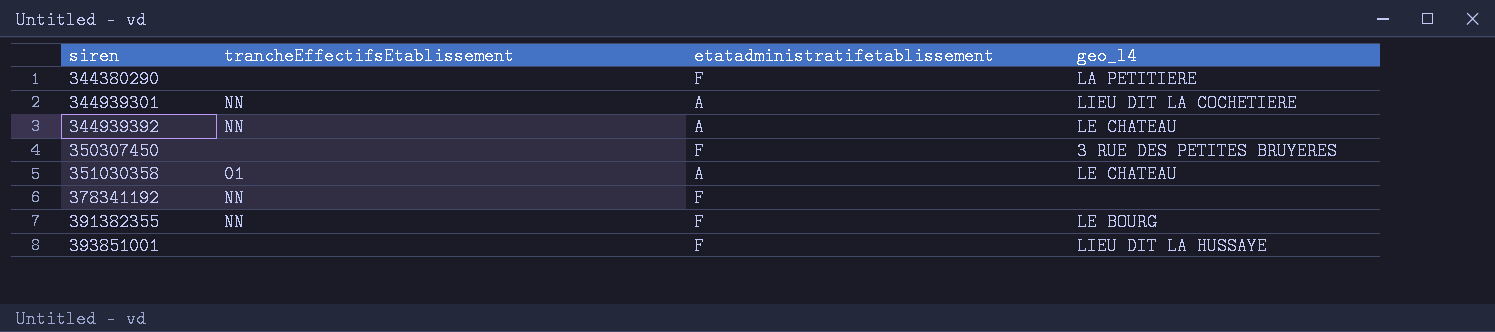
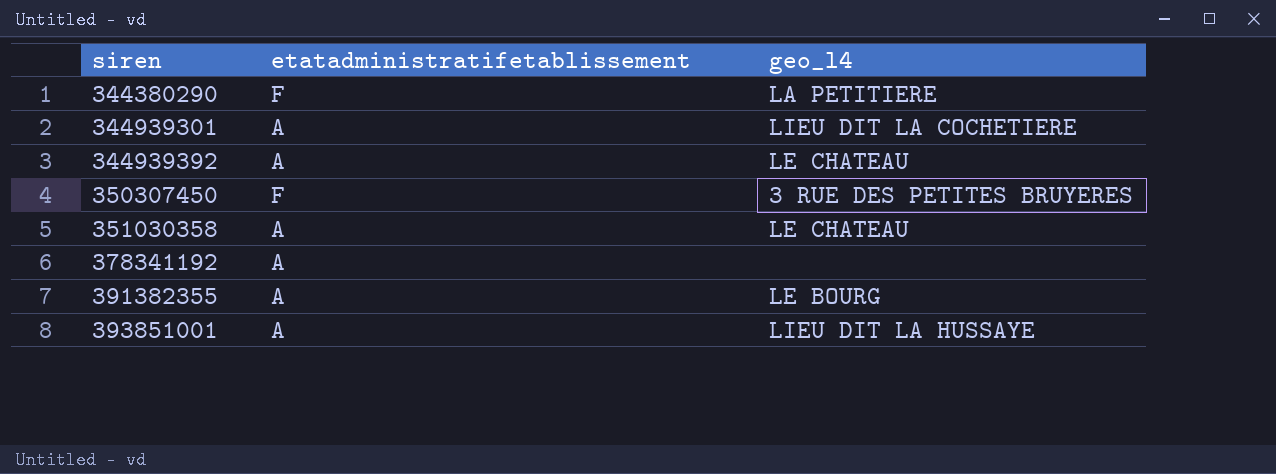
column trancheEffectifsEtablissement | position: 2 -> none
378341192 | etatadministratifetablissement: F -> A
391382355 | etatadministratifetablissement: F -> A
393851001 | etatadministratifetablissement: F -> A

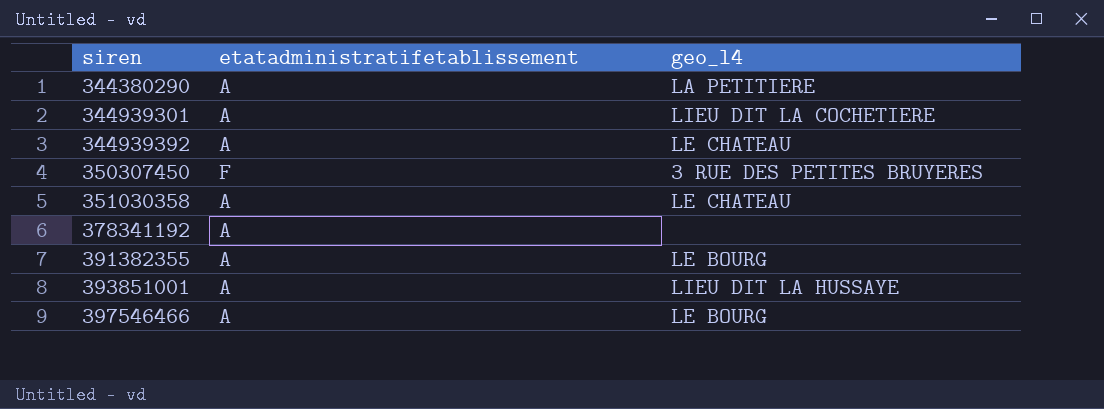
344380290 | etatadministratifetablissement: F -> A
row 397546466: none -> A | LE BOURG

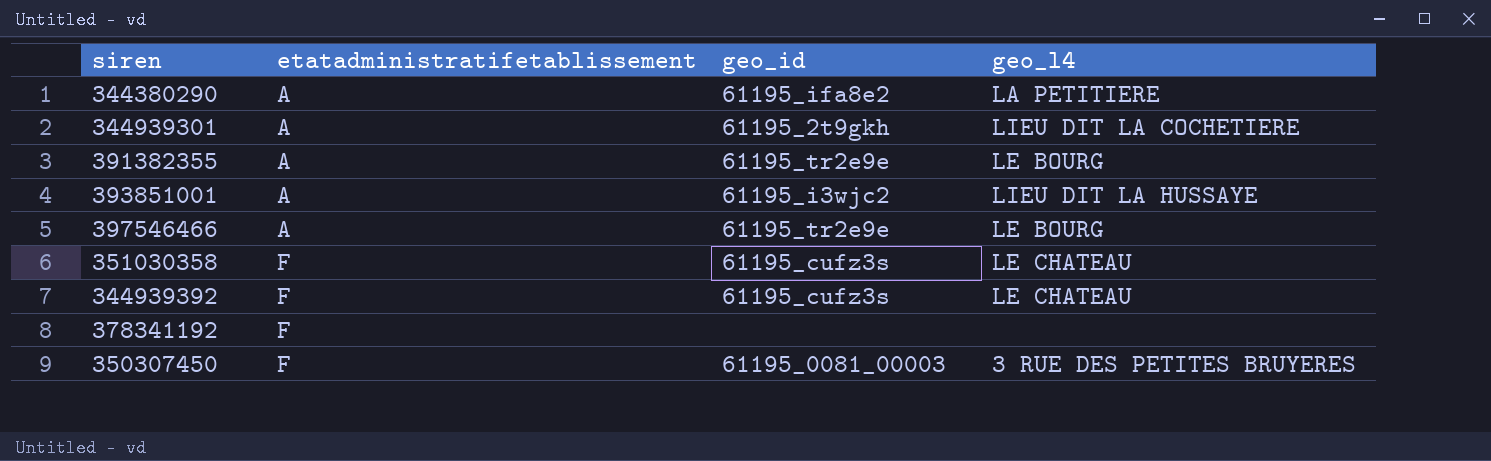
row order: siren ascending -> etatadministratifetablissement ascending
column geo_id | position: none -> 3
351030358 | etatadministratifetablissement: A -> F
344939392 | etatadministratifetablissement: A -> F
378341192 | etatadministratifetablissement: A -> F

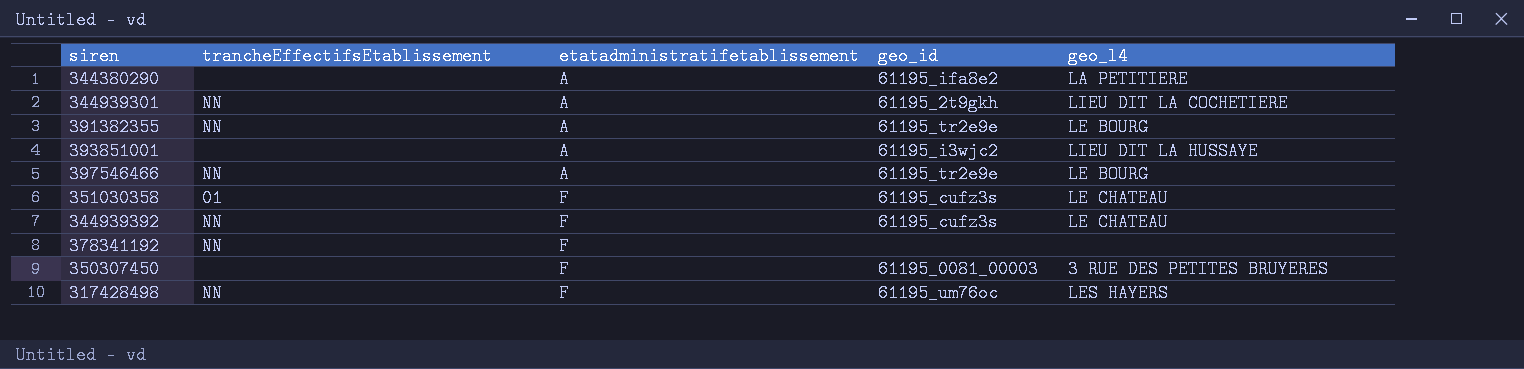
column trancheEffectifsEtablissement | position: none -> 2
row 317428498: none -> NN | F | 61195_um76oc | LES HAYERS

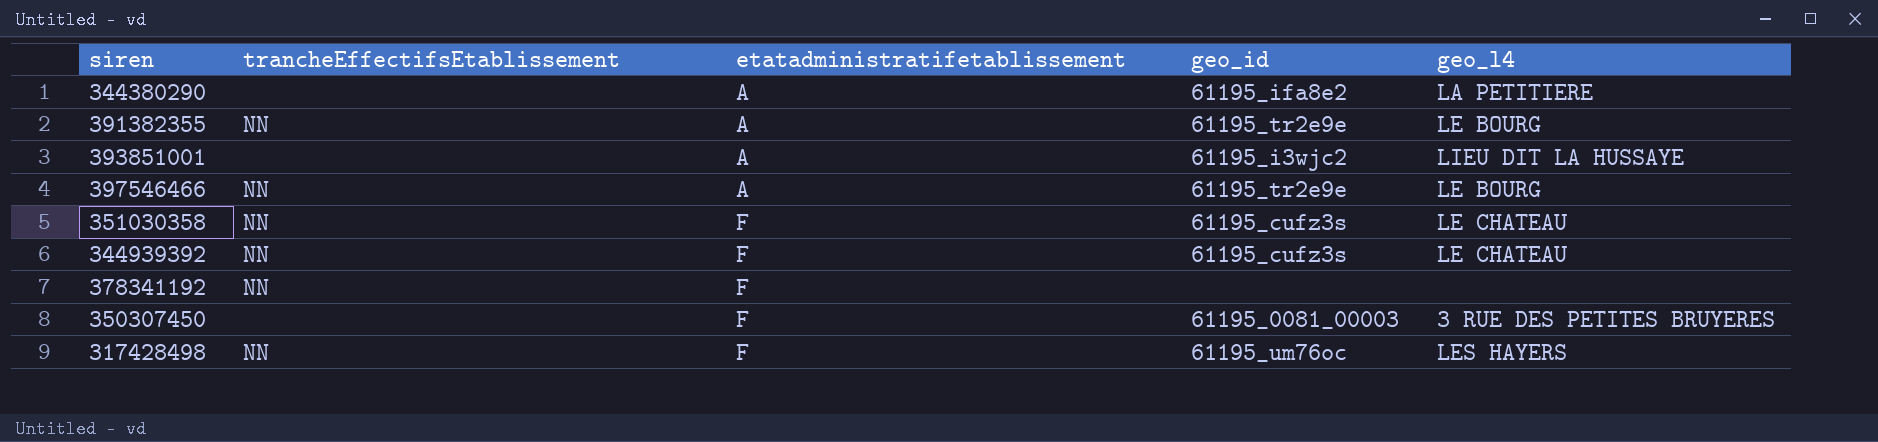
row 344939301: NN | A | 61195_2t9gkh | LIEU DIT LA COCHETIERE -> none
351030358 | trancheEffectifsEtablissement: 01 -> NN

